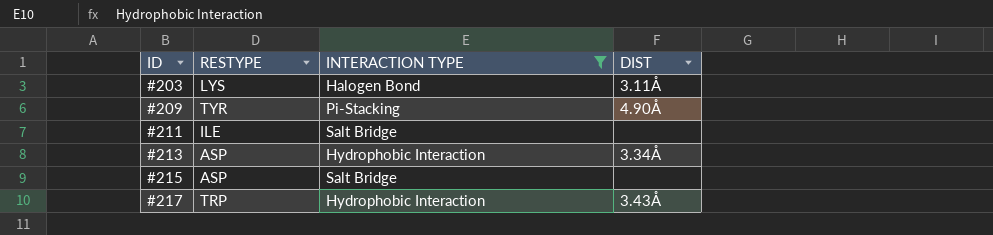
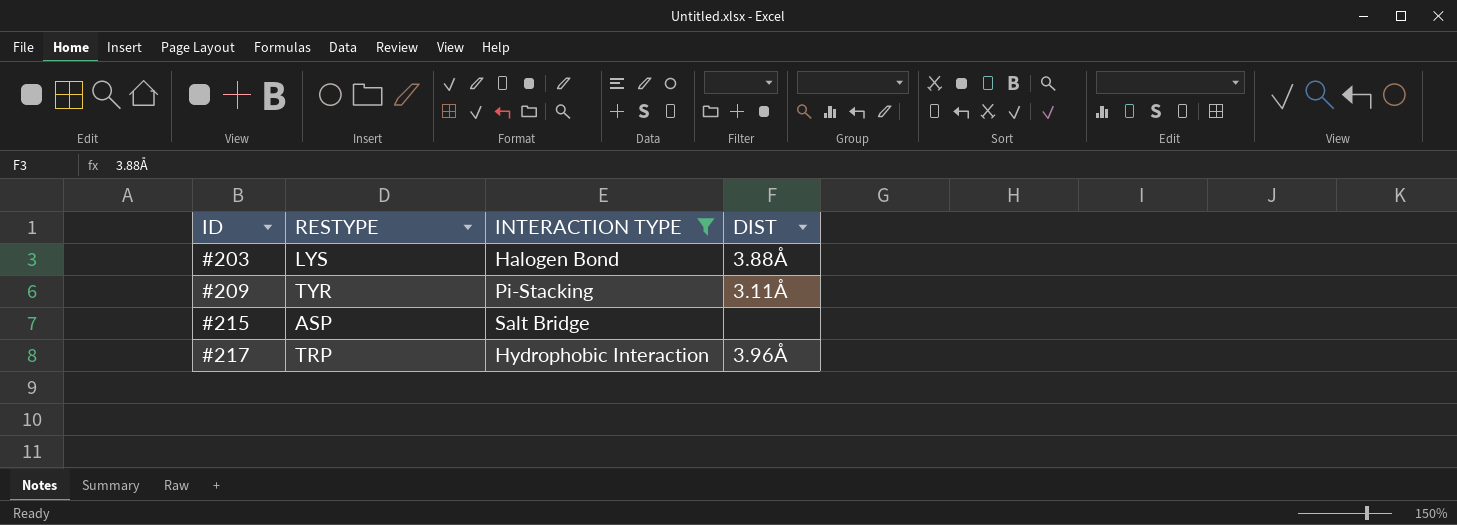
row #211: ILE | Salt Bridge | none -> none
row #213: ASP | Hydrophobic Interaction | 3.34Å -> none
#203 | DIST: 3.11Å -> 3.88Å
#209 | DIST: 4.90Å -> 3.11Å
#217 | DIST: 3.43Å -> 3.96Å

